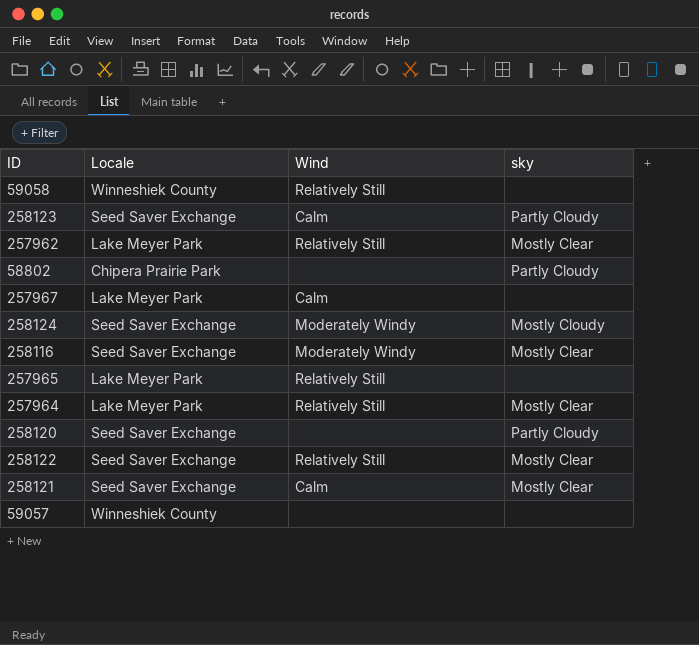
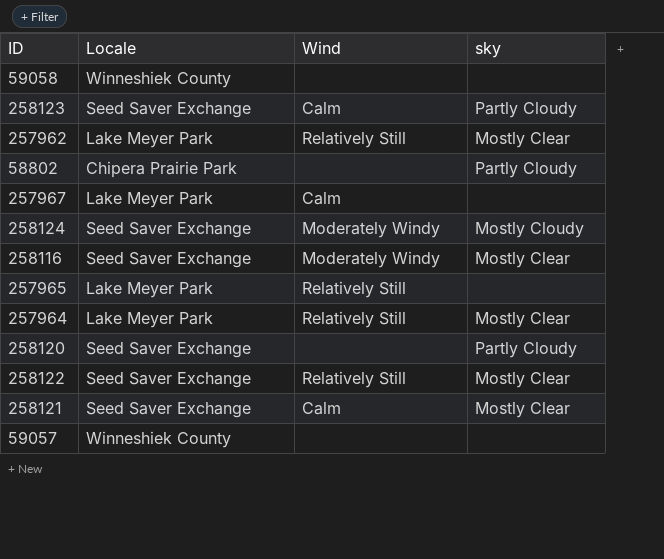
59058 | Wind: Relatively Still -> none

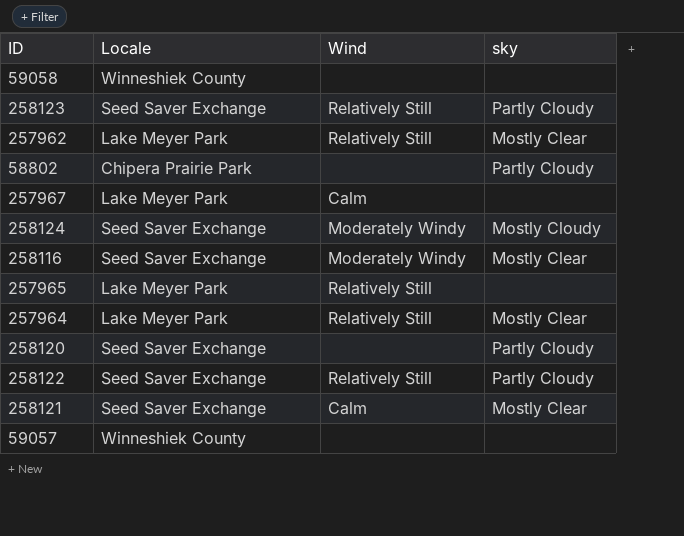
258123 | Wind: Calm -> Relatively Still
258122 | sky: Mostly Clear -> Partly Cloudy

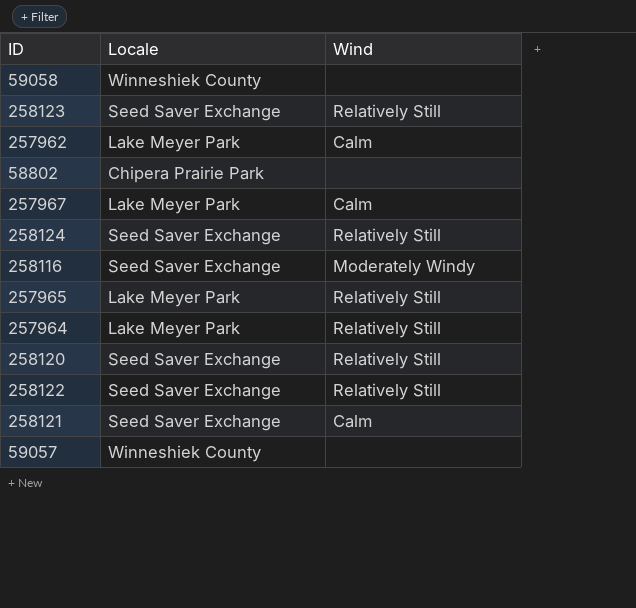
column sky | position: 4 -> none
257962 | Wind: Relatively Still -> Calm
258124 | Wind: Moderately Windy -> Relatively Still
258120 | Wind: none -> Relatively Still

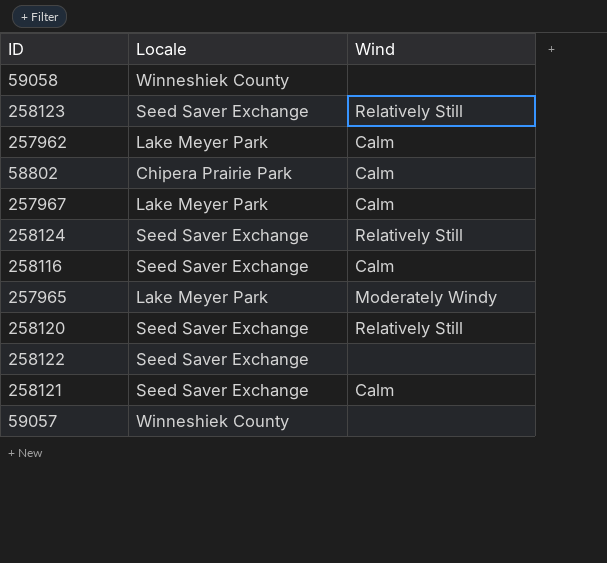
row 257964: Lake Meyer Park | Relatively Still -> none
58802 | Wind: none -> Calm
258116 | Wind: Moderately Windy -> Calm
257965 | Wind: Relatively Still -> Moderately Windy
258122 | Wind: Relatively Still -> none

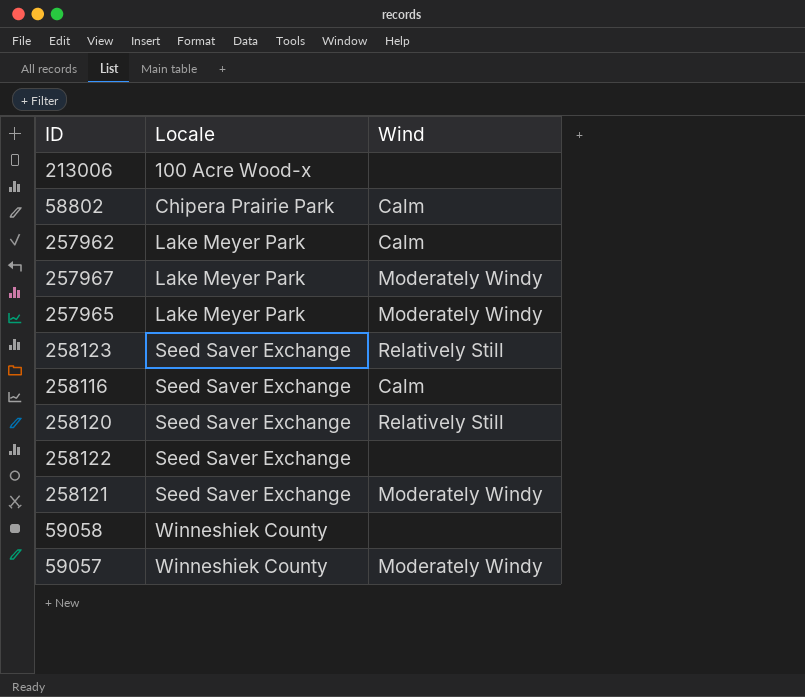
row order: none -> Locale ascending
row 258124: Seed Saver Exchange | Relatively Still -> none
row 213006: none -> 100 Acre Wood-x | none
257967 | Wind: Calm -> Moderately Windy
258121 | Wind: Calm -> Moderately Windy
59057 | Wind: none -> Moderately Windy

